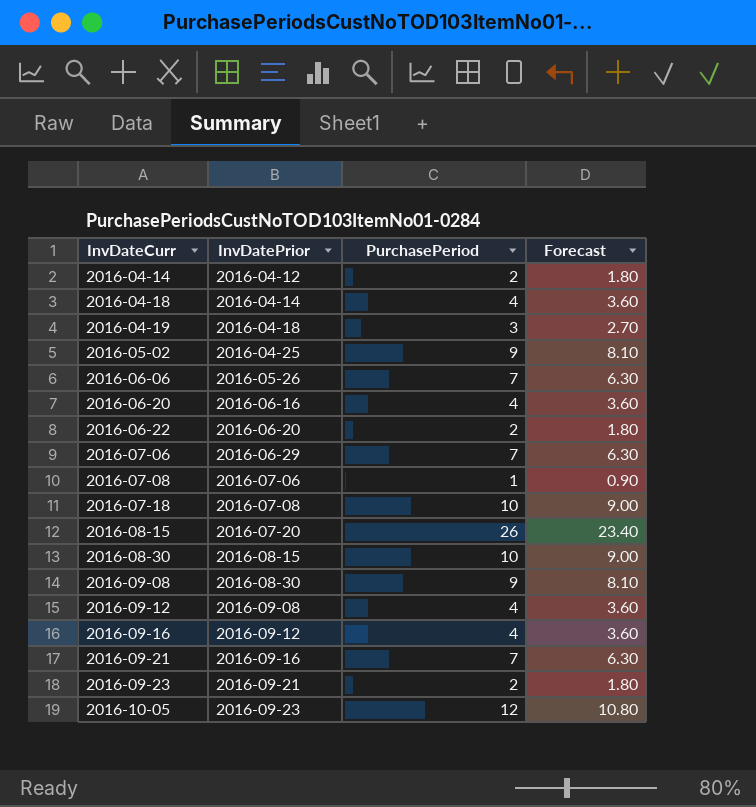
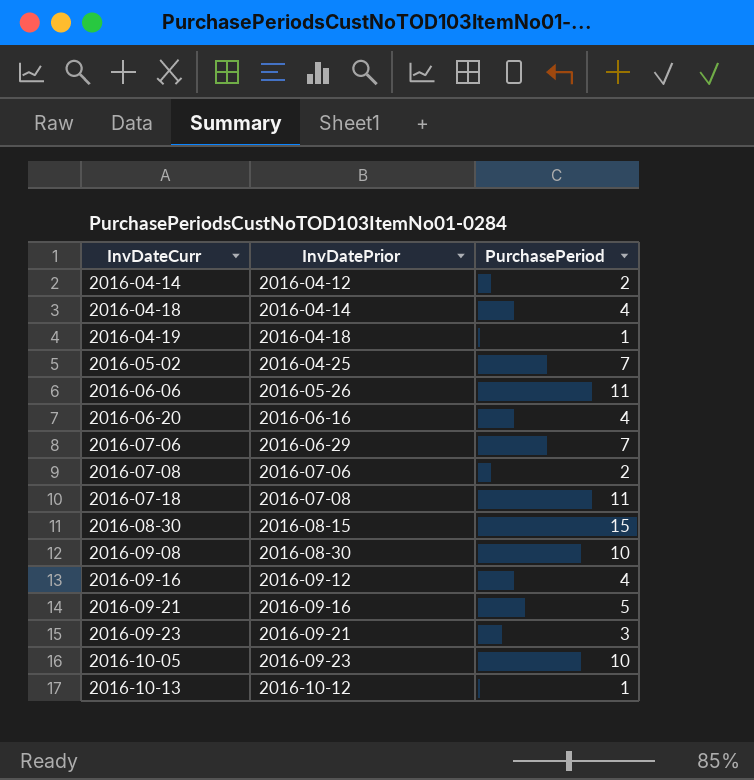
column Forecast | formula: [PurchasePeriod] * 0.9 -> none
row 2016-06-22: 2016-06-20 | 2 | 1.80 -> none
row 2016-08-15: 2016-07-20 | 26 | 23.40 -> none
row 2016-09-12: 2016-09-08 | 4 | 3.60 -> none
2016-04-19 | PurchasePeriod: 3 -> 1
2016-05-02 | PurchasePeriod: 9 -> 7
2016-06-06 | PurchasePeriod: 7 -> 11
2016-07-08 | PurchasePeriod: 1 -> 2
2016-07-18 | PurchasePeriod: 10 -> 11
2016-08-30 | PurchasePeriod: 10 -> 15
2016-09-08 | PurchasePeriod: 9 -> 10
2016-09-21 | PurchasePeriod: 7 -> 5
2016-09-23 | PurchasePeriod: 2 -> 3
2016-10-05 | PurchasePeriod: 12 -> 10
row 2016-10-13: none -> 2016-10-12 | 1

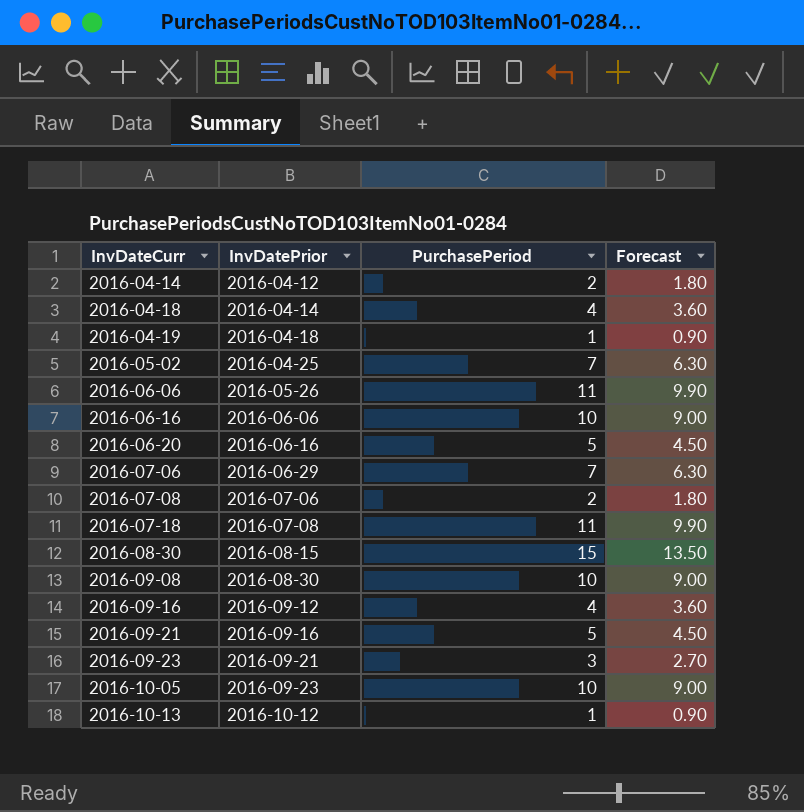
column Forecast | formula: none -> [PurchasePeriod] * 0.9
row 2016-06-16: none -> 2016-06-06 | 10 | 9.00
2016-06-20 | PurchasePeriod: 4 -> 5

